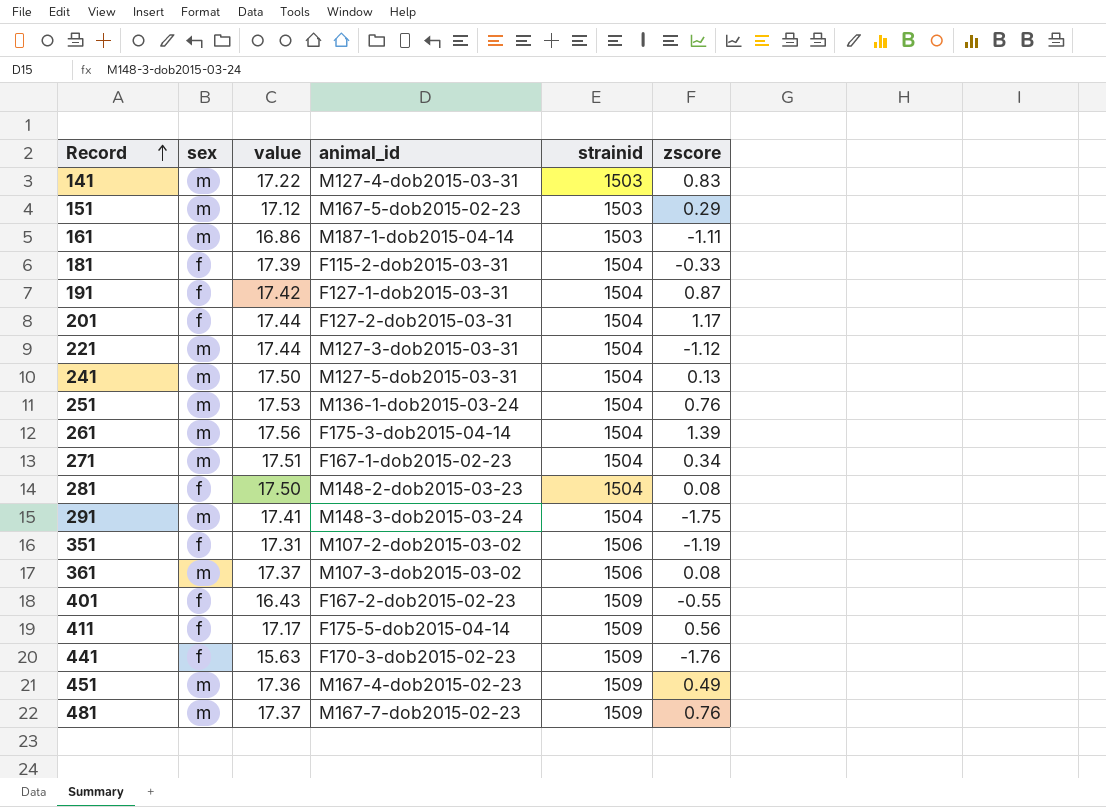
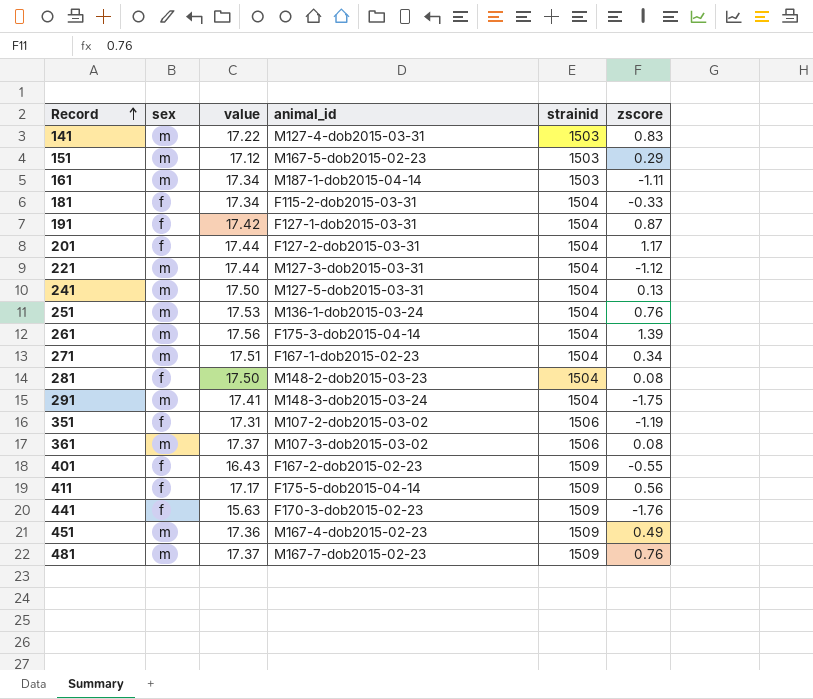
161 | value: 16.86 -> 17.34
181 | value: 17.39 -> 17.34

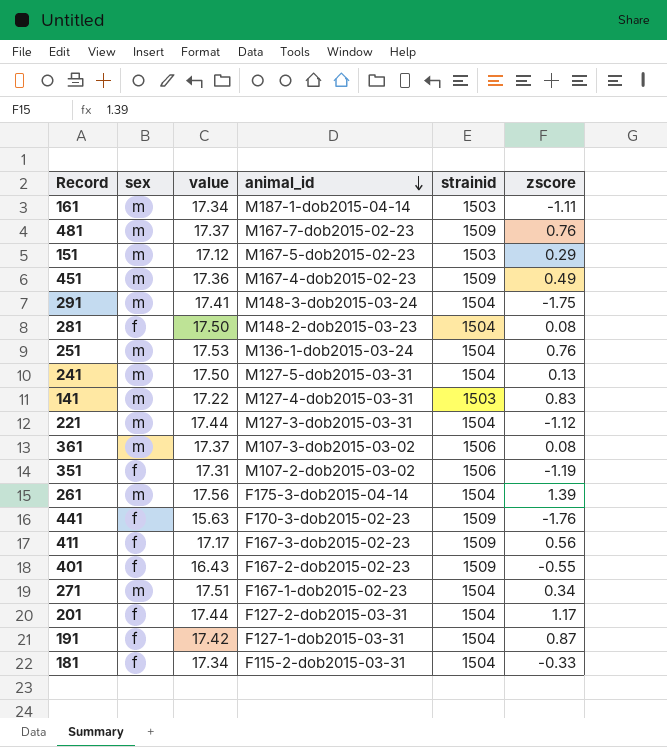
row order: Record ascending -> animal_id descending
411 | animal_id: F175-5-dob2015-04-14 -> F167-3-dob2015-02-23

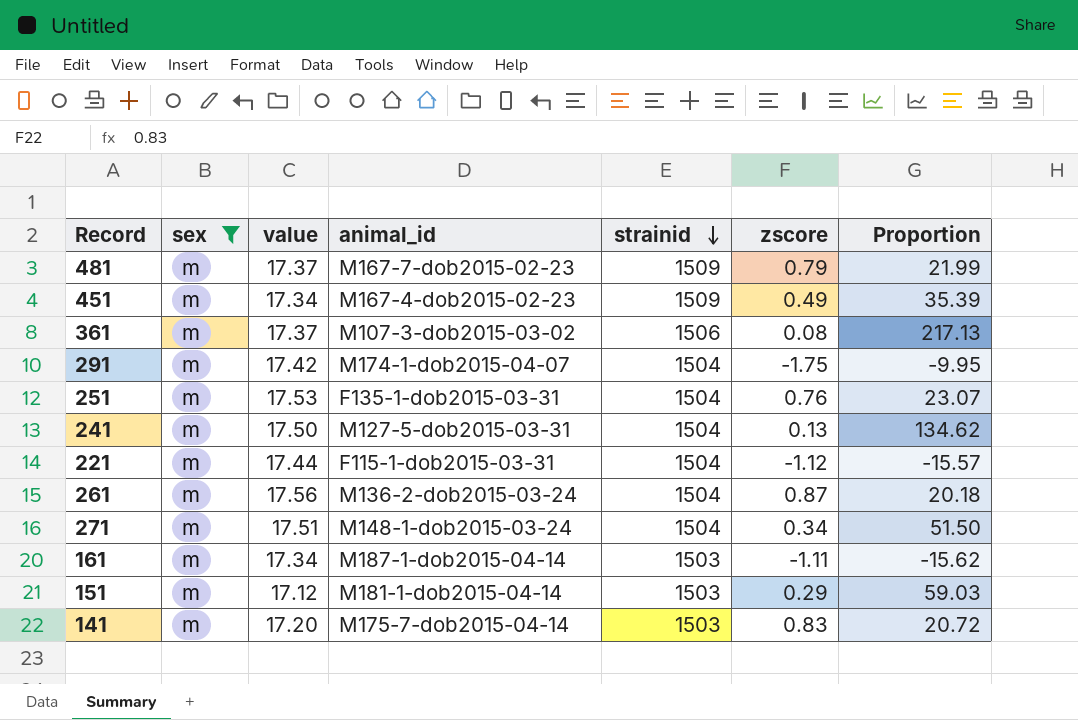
filter: none -> sex = m
row order: animal_id descending -> strainid descending
column Proportion | formula: none -> [value] / [zscore]
481 | zscore: 0.76 -> 0.79
451 | value: 17.36 -> 17.34
291 | value: 17.41 -> 17.42
291 | animal_id: M148-3-dob2015-03-24 -> M174-1-dob2015-04-07
251 | animal_id: M136-1-dob2015-03-24 -> F135-1-dob2015-03-31
221 | animal_id: M127-3-dob2015-03-31 -> F115-1-dob2015-03-31
261 | animal_id: F175-3-dob2015-04-14 -> M136-2-dob2015-03-24
261 | zscore: 1.39 -> 0.87
271 | animal_id: F167-1-dob2015-02-23 -> M148-1-dob2015-03-24
151 | animal_id: M167-5-dob2015-02-23 -> M181-1-dob2015-04-14
141 | value: 17.22 -> 17.20
141 | animal_id: M127-4-dob2015-03-31 -> M175-7-dob2015-04-14

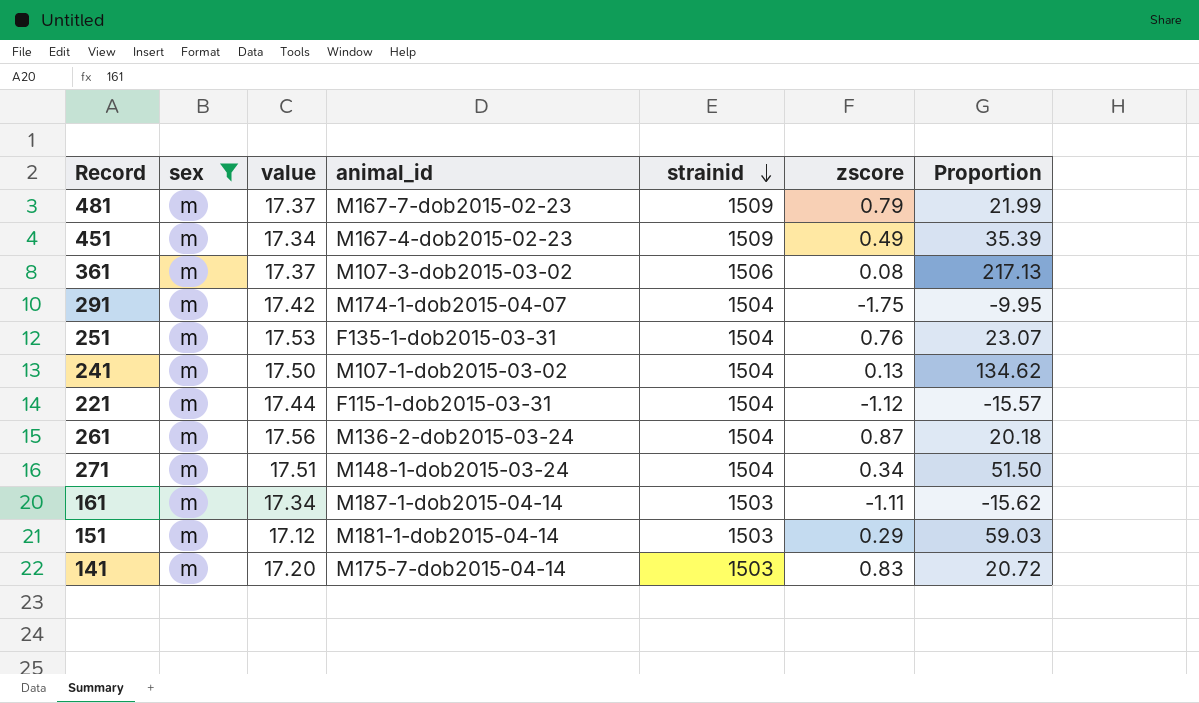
241 | animal_id: M127-5-dob2015-03-31 -> M107-1-dob2015-03-02

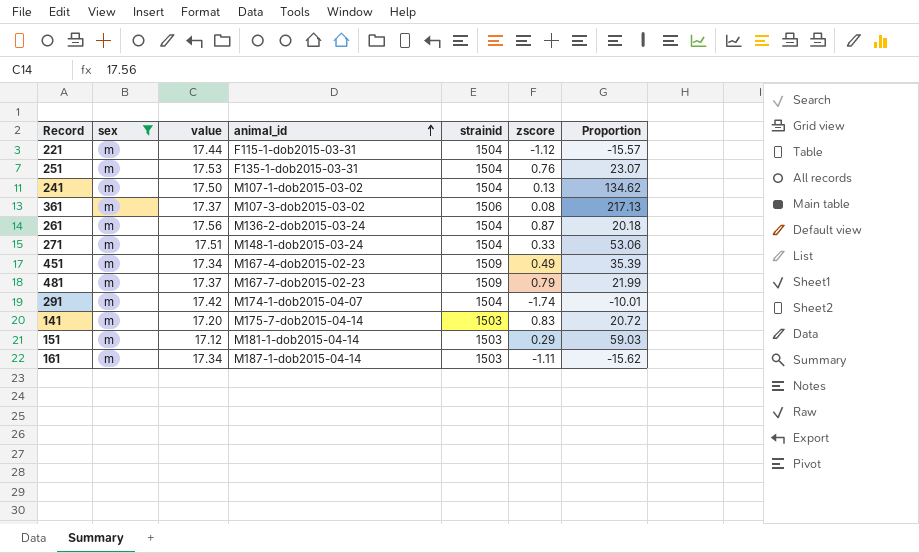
row order: strainid descending -> animal_id ascending
271 | zscore: 0.34 -> 0.33
271 | Proportion: 51.50 -> 53.06
291 | zscore: -1.75 -> -1.74
291 | Proportion: -9.95 -> -10.01

